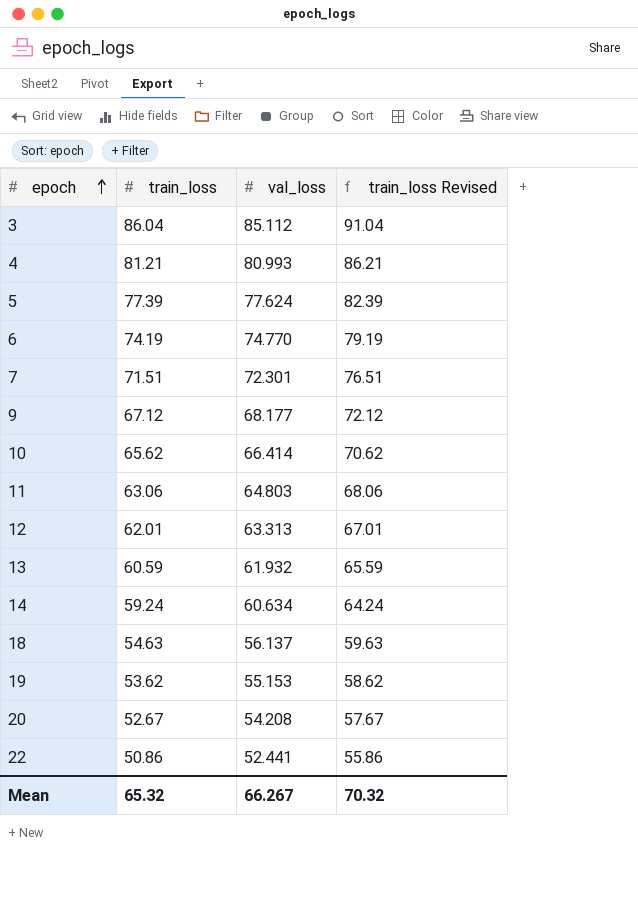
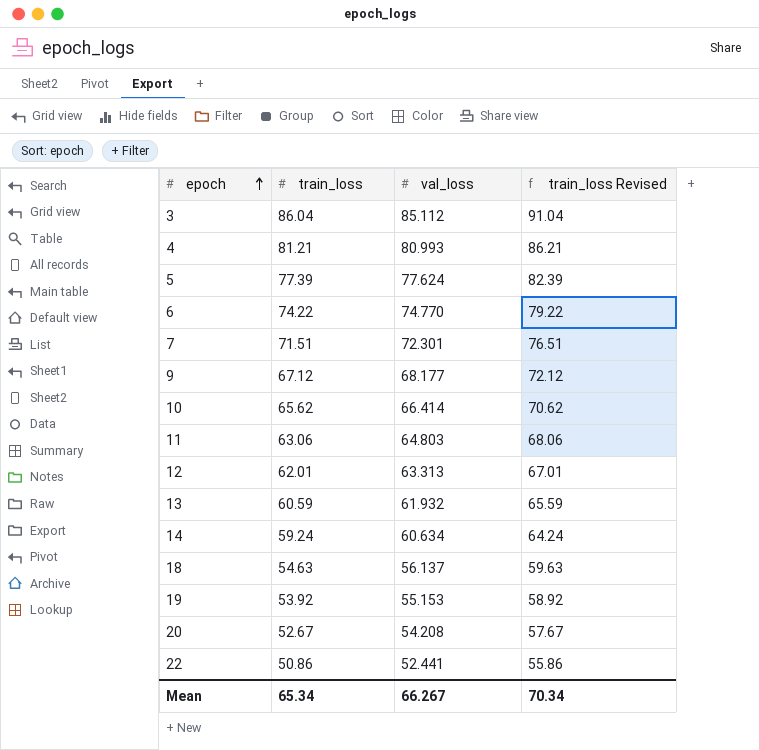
6 | train_loss: 74.19 -> 74.22
6 | train_loss Revised: 79.19 -> 79.22
19 | train_loss: 53.62 -> 53.92
19 | train_loss Revised: 58.62 -> 58.92
Mean | train_loss: 65.32 -> 65.34
Mean | train_loss Revised: 70.32 -> 70.34

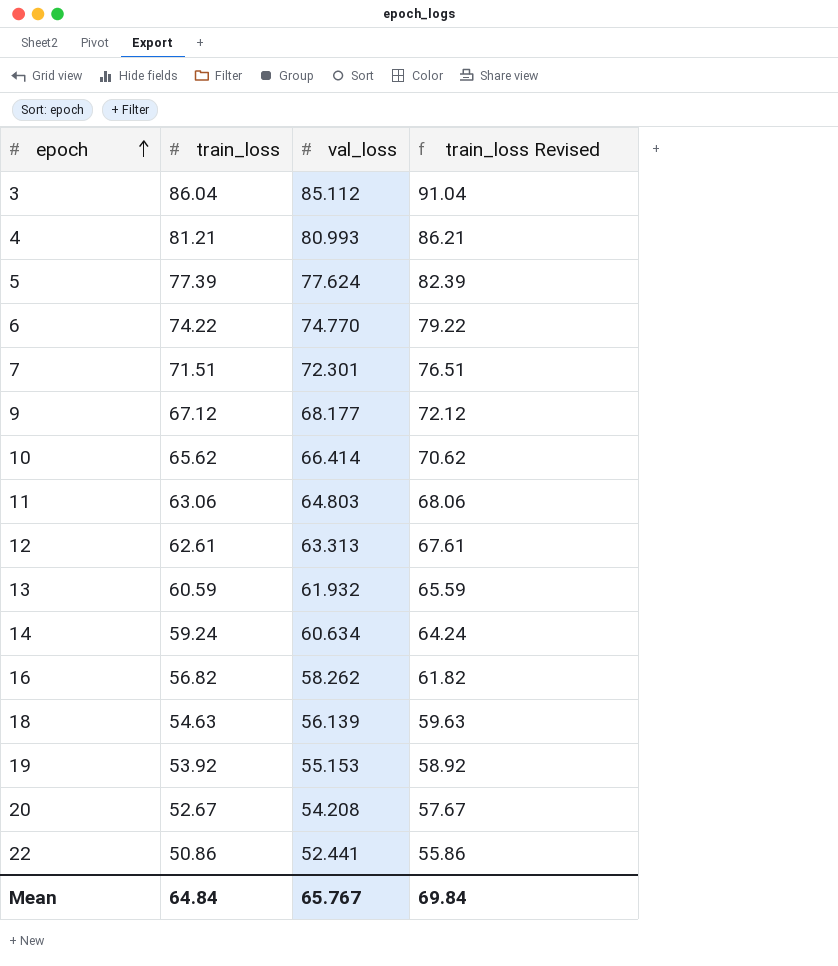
12 | train_loss: 62.01 -> 62.61
12 | train_loss Revised: 67.01 -> 67.61
row 16: none -> 56.82 | 58.262 | 61.82
18 | val_loss: 56.137 -> 56.139
Mean | train_loss: 65.34 -> 64.84
Mean | val_loss: 66.267 -> 65.767
Mean | train_loss Revised: 70.34 -> 69.84

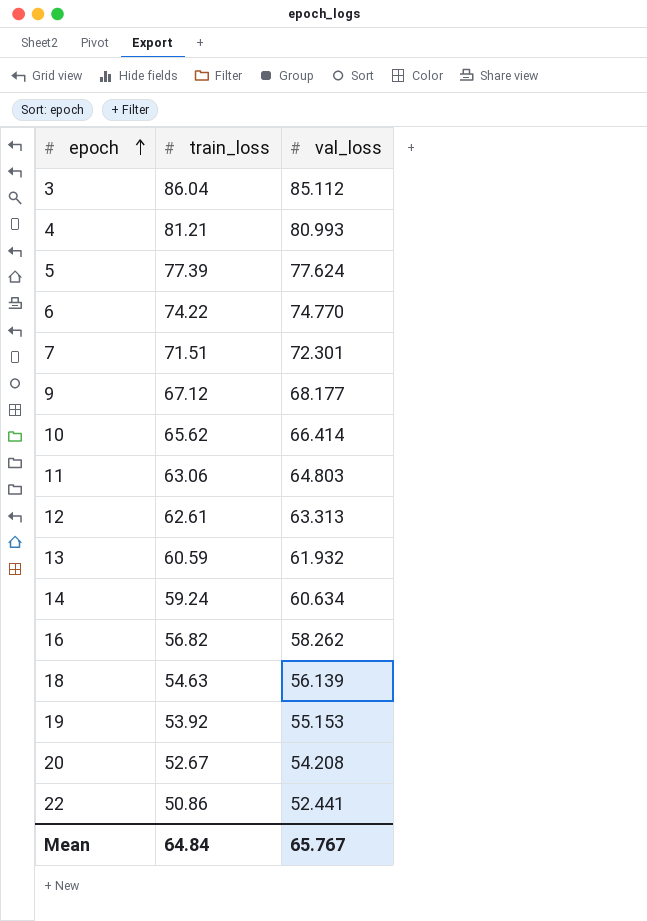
column train_loss Revised | formula: [train_loss] + 5 -> none

